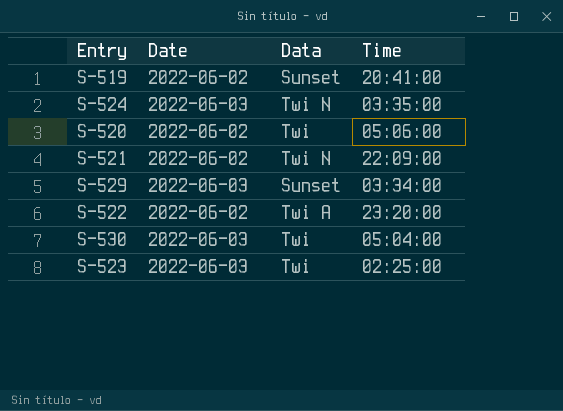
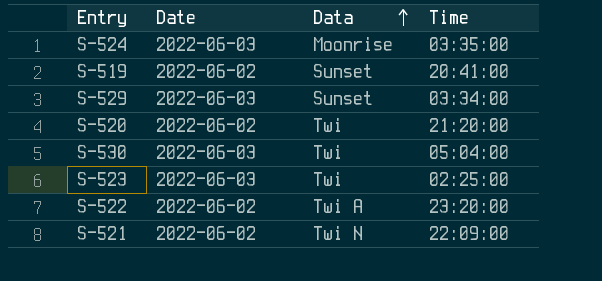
row order: none -> Data ascending
S-524 | Data: Twi N -> Moonrise
S-520 | Time: 05:06:00 -> 21:20:00

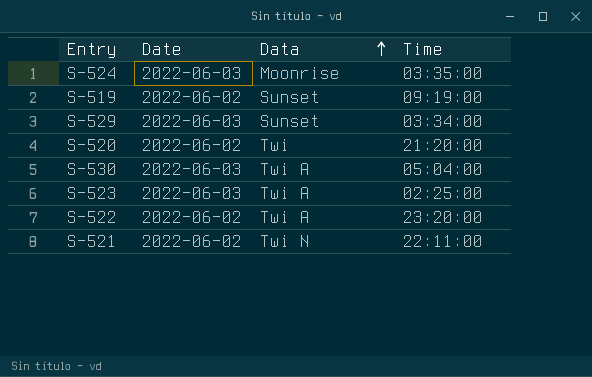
S-519 | Time: 20:41:00 -> 09:19:00
S-530 | Data: Twi -> Twi A
S-523 | Data: Twi -> Twi A
S-521 | Time: 22:09:00 -> 22:11:00

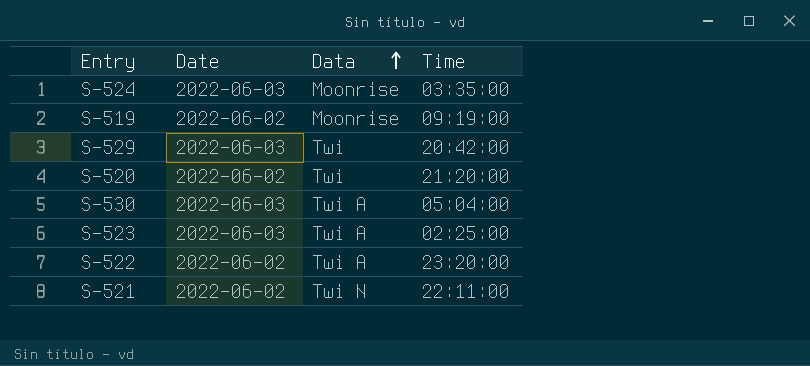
S-519 | Data: Sunset -> Moonrise
S-529 | Data: Sunset -> Twi
S-529 | Time: 03:34:00 -> 20:42:00

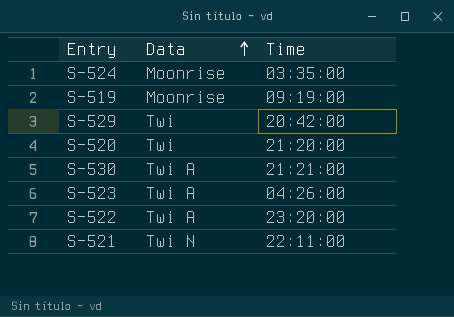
column Date | position: 2 -> none
S-530 | Time: 05:04:00 -> 21:21:00
S-523 | Time: 02:25:00 -> 04:26:00

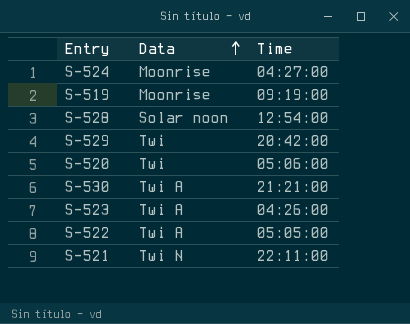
S-524 | Time: 03:35:00 -> 04:27:00
row S-528: none -> Solar noon | 12:54:00
S-520 | Time: 21:20:00 -> 05:06:00
S-522 | Time: 23:20:00 -> 05:05:00

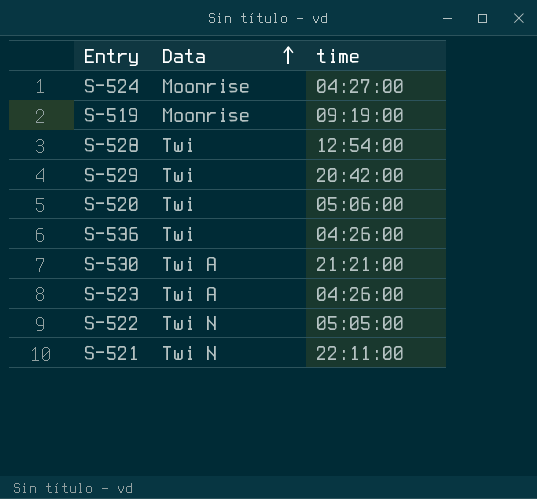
column name: Time -> time
S-528 | Data: Solar noon -> Twi
row S-536: none -> Twi | 04:26:00
S-522 | Data: Twi A -> Twi N

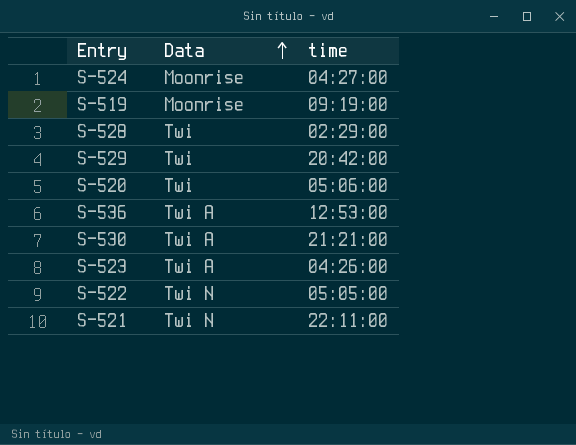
S-528 | time: 12:54:00 -> 02:29:00
S-536 | Data: Twi -> Twi A
S-536 | time: 04:26:00 -> 12:53:00

